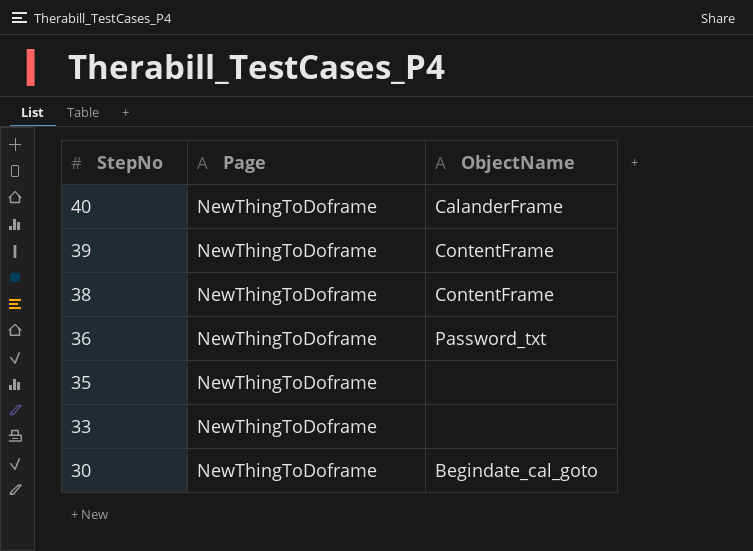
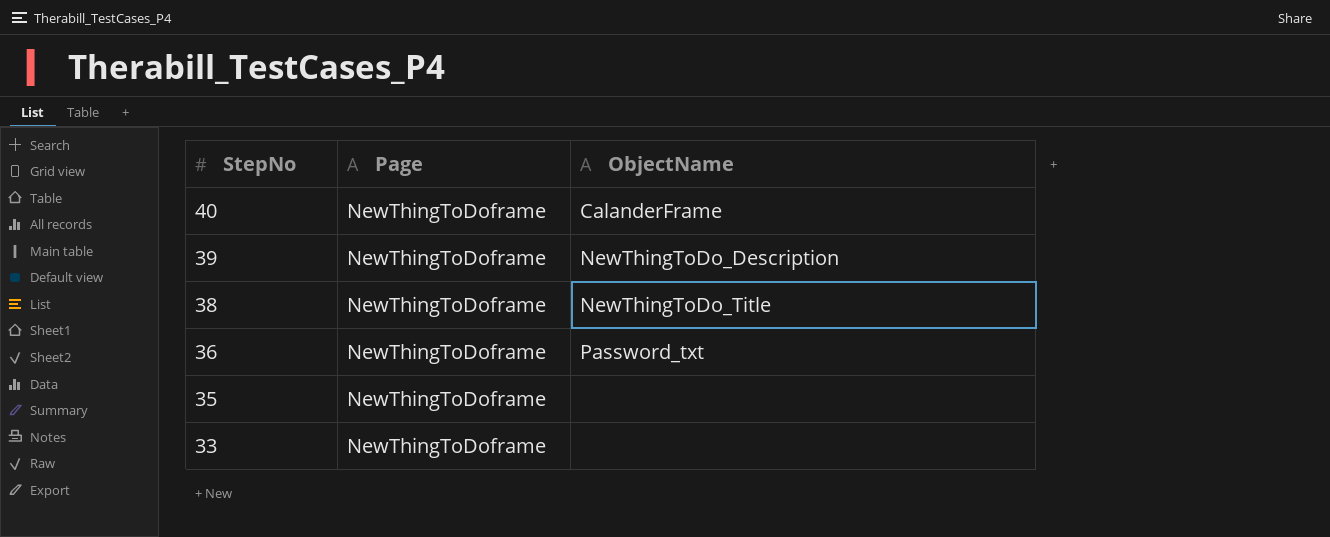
row 30: NewThingToDoframe | Begindate_cal_goto -> none
39 | ObjectName: ContentFrame -> NewThingToDo_Description
38 | ObjectName: ContentFrame -> NewThingToDo_Title

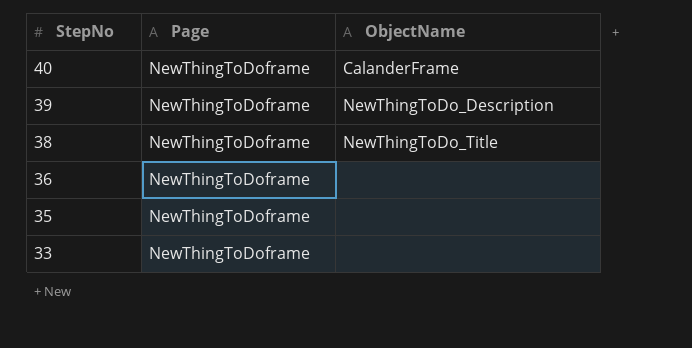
36 | ObjectName: Password_txt -> none

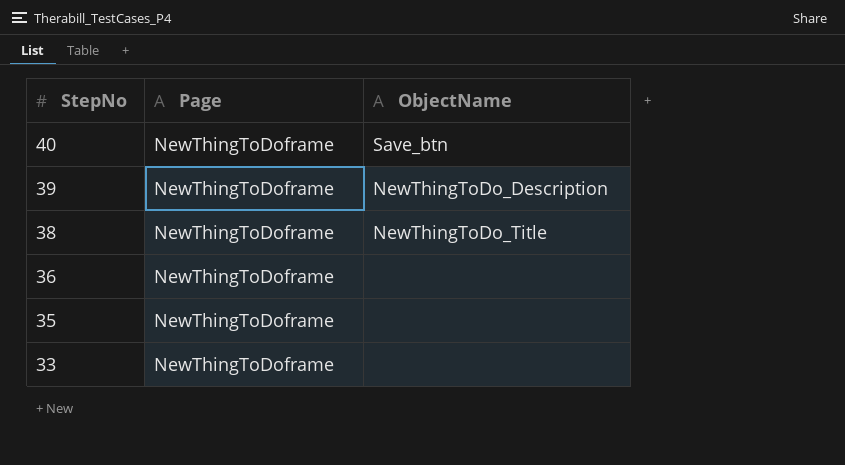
40 | ObjectName: CalanderFrame -> Save_btn

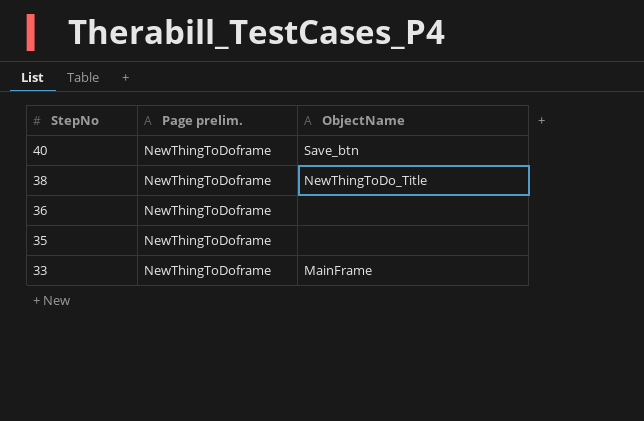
column name: Page -> Page prelim.
row 39: NewThingToDoframe | NewThingToDo_Description -> none
33 | ObjectName: none -> MainFrame

